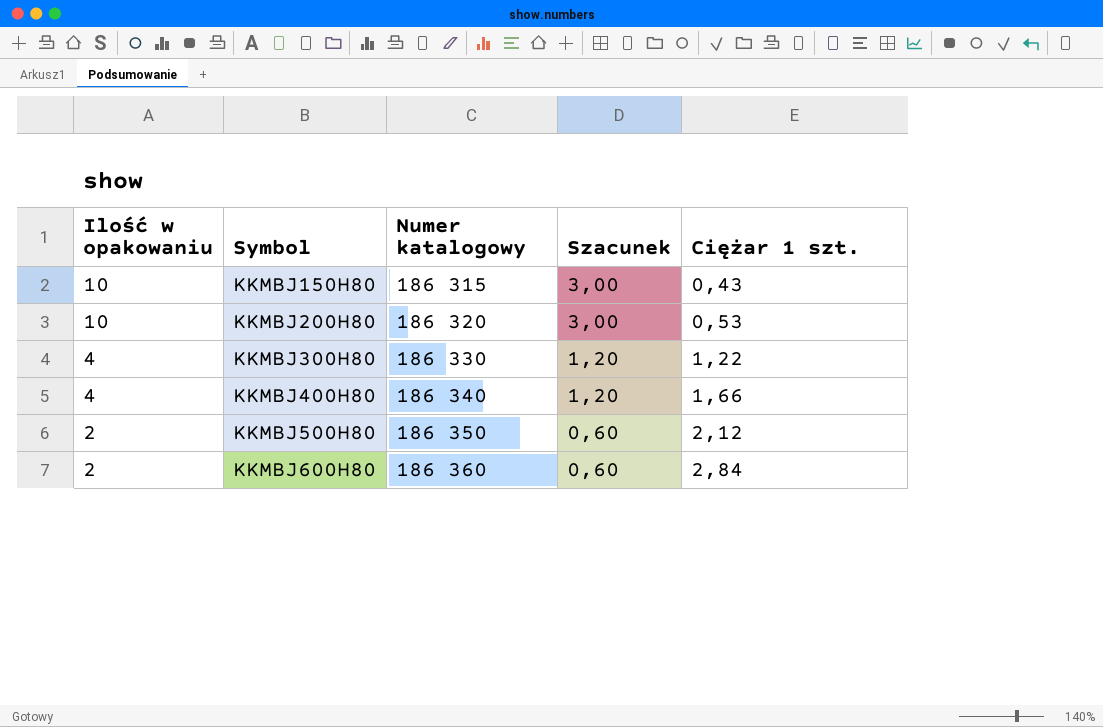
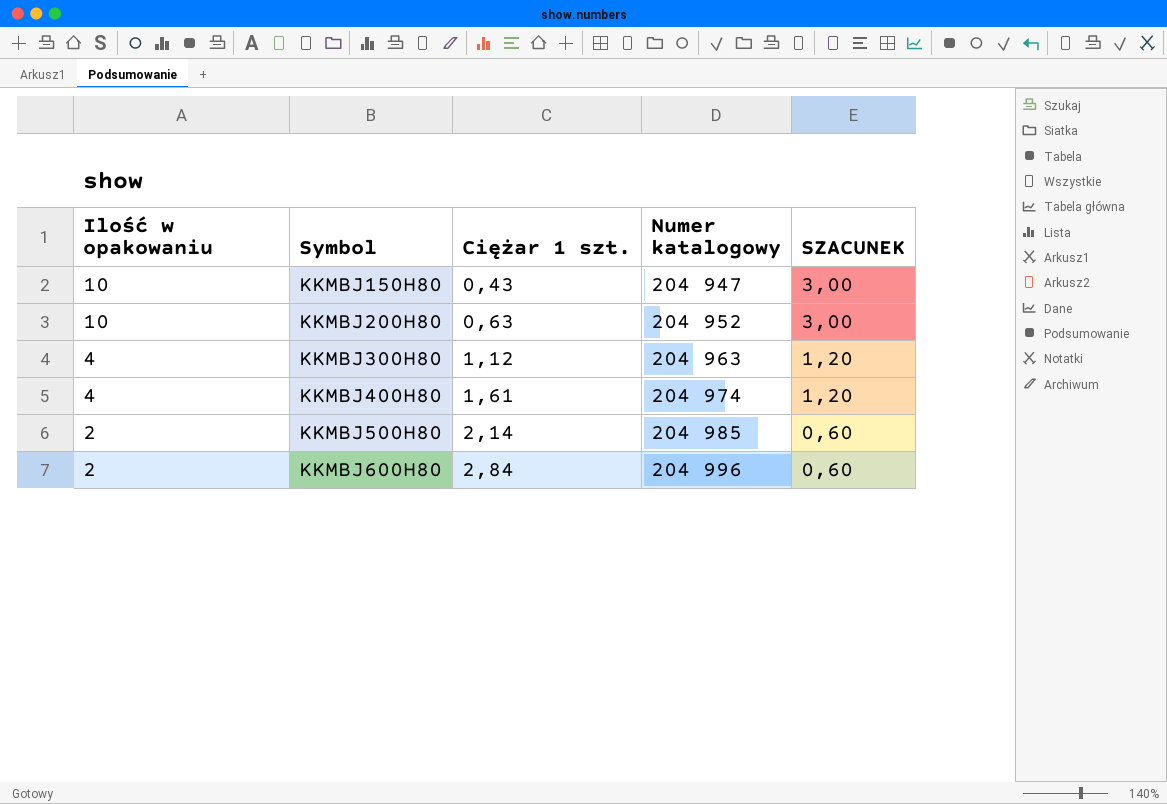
column Ciężar 1 szt. | position: 5 -> 3
column name: Szacunek -> SZACUNEK
KKMBJ150H80 | Numer katalogowy: 186 315 -> 204 947
KKMBJ200H80 | Ciężar 1 szt.: 0,53 -> 0,63
KKMBJ200H80 | Numer katalogowy: 186 320 -> 204 952
KKMBJ300H80 | Ciężar 1 szt.: 1,22 -> 1,12
KKMBJ300H80 | Numer katalogowy: 186 330 -> 204 963
KKMBJ400H80 | Ciężar 1 szt.: 1,66 -> 1,61
KKMBJ400H80 | Numer katalogowy: 186 340 -> 204 974
KKMBJ500H80 | Ciężar 1 szt.: 2,12 -> 2,14
KKMBJ500H80 | Numer katalogowy: 186 350 -> 204 985
KKMBJ600H80 | Numer katalogowy: 186 360 -> 204 996

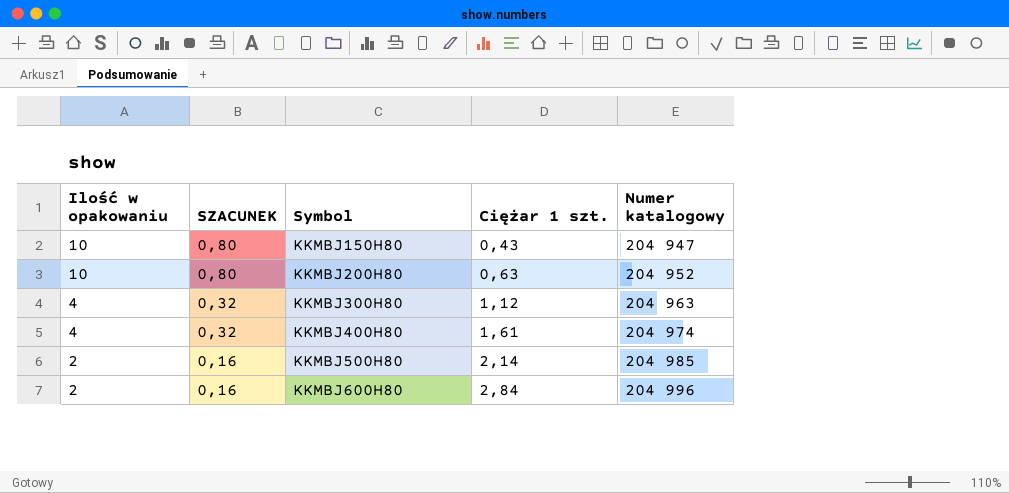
column SZACUNEK | formula: [Ilość w opakowaniu] * 0,3 -> [Ilość w opakowaniu] * 0,08
column SZACUNEK | position: 5 -> 2

